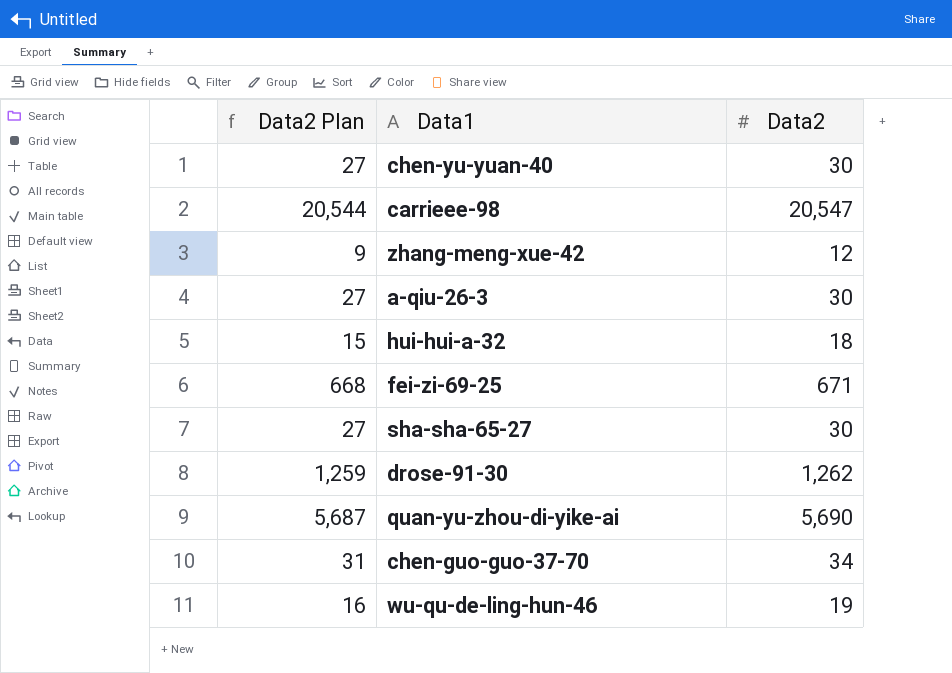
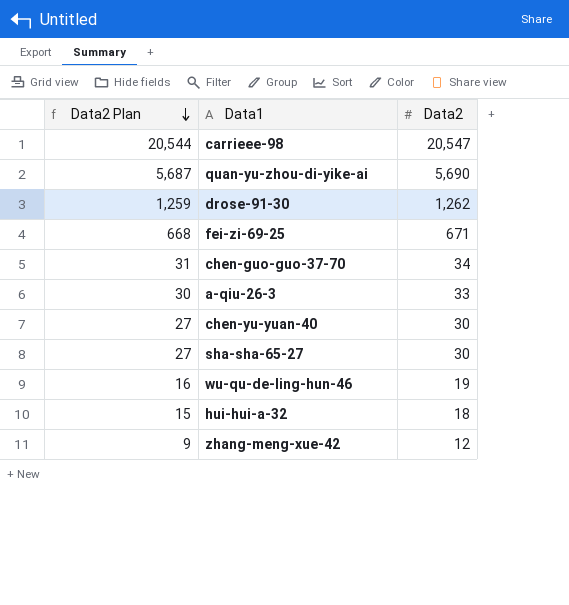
row order: none -> Data2 Plan descending
a-qiu-26-3 | Data2 Plan: 27 -> 30
a-qiu-26-3 | Data2: 30 -> 33

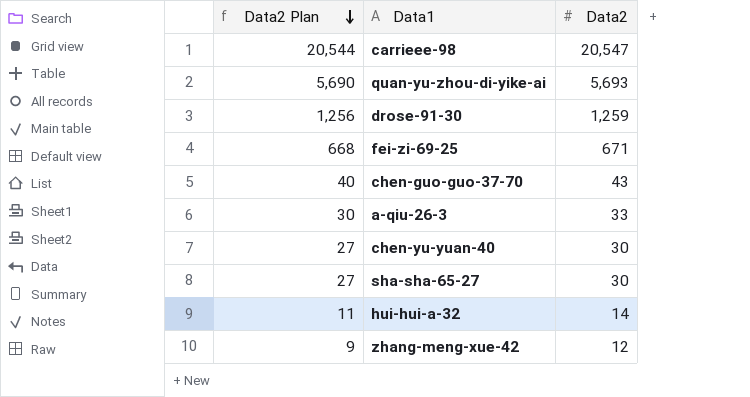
row wu-qu-de-ling-hun-46: 16 | 19 -> none
quan-yu-zhou-di-yike-ai | Data2 Plan: 5,687 -> 5,690
quan-yu-zhou-di-yike-ai | Data2: 5,690 -> 5,693
drose-91-30 | Data2 Plan: 1,259 -> 1,256
drose-91-30 | Data2: 1,262 -> 1,259
chen-guo-guo-37-70 | Data2 Plan: 31 -> 40
chen-guo-guo-37-70 | Data2: 34 -> 43
hui-hui-a-32 | Data2 Plan: 15 -> 11
hui-hui-a-32 | Data2: 18 -> 14

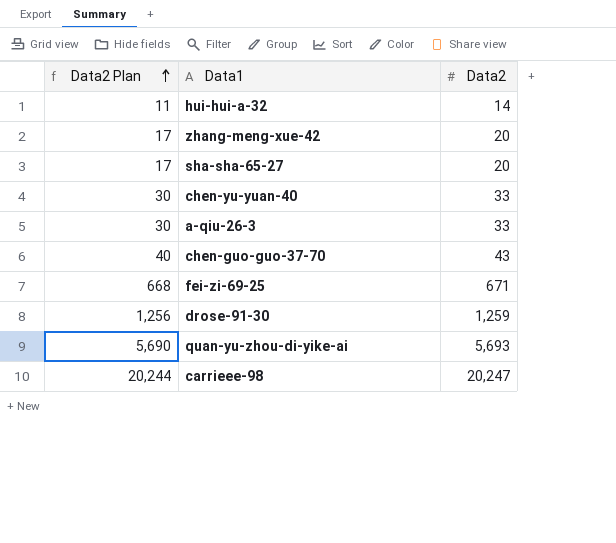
row order: Data2 Plan descending -> Data2 Plan ascending
zhang-meng-xue-42 | Data2 Plan: 9 -> 17
zhang-meng-xue-42 | Data2: 12 -> 20
sha-sha-65-27 | Data2 Plan: 27 -> 17
sha-sha-65-27 | Data2: 30 -> 20
chen-yu-yuan-40 | Data2 Plan: 27 -> 30
chen-yu-yuan-40 | Data2: 30 -> 33
carrieee-98 | Data2 Plan: 20,544 -> 20,244
carrieee-98 | Data2: 20,547 -> 20,247

